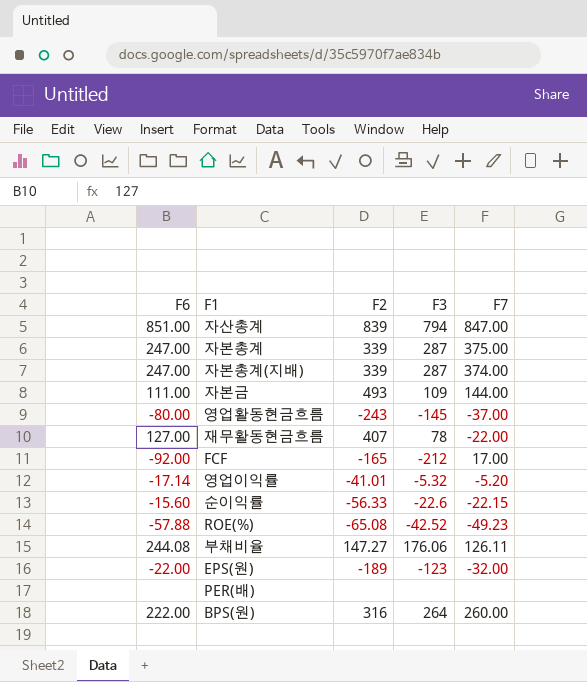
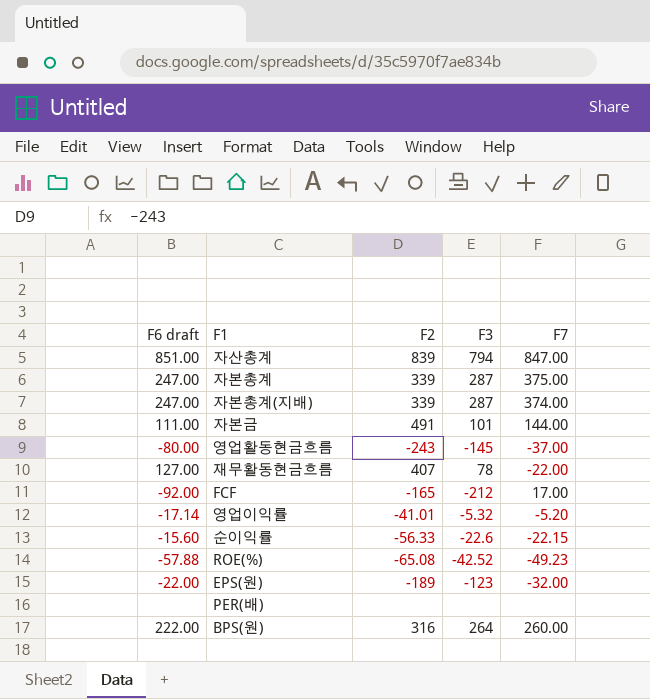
column name: F6 -> F6 draft
row 부채비율: 244.08 | 147.27 | 176.06 | 126.11 -> none
자본금 | F2: 493 -> 491
자본금 | F3: 109 -> 101

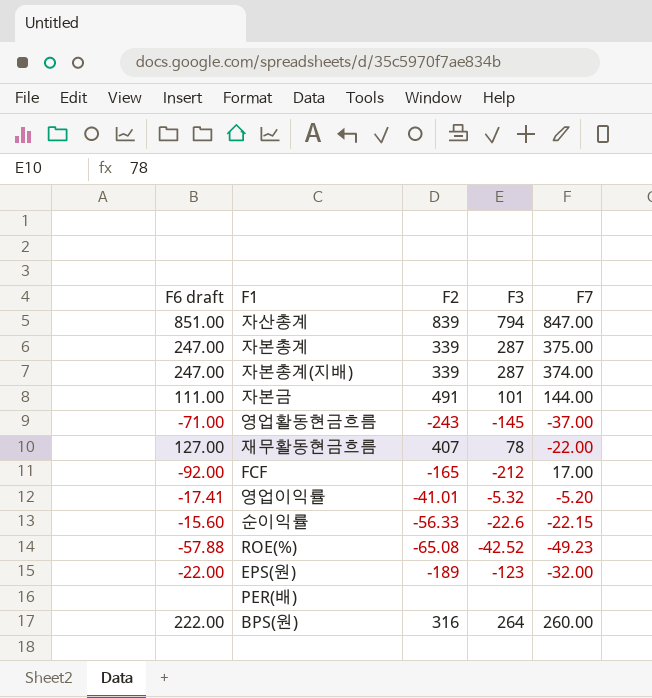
영업활동현금흐름 | F6 draft: -80.00 -> -71.00
영업이익률 | F6 draft: -17.14 -> -17.41

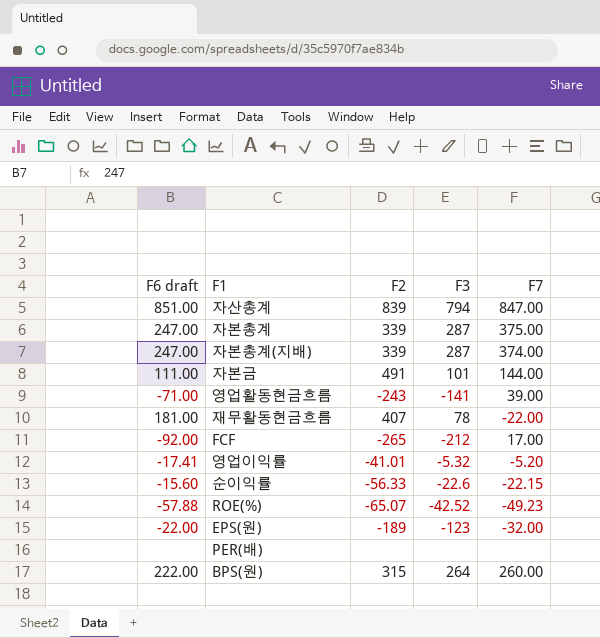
영업활동현금흐름 | F3: -145 -> -141
영업활동현금흐름 | F7: -37.00 -> 39.00
재무활동현금흐름 | F6 draft: 127.00 -> 181.00
FCF | F2: -165 -> -265
ROE(%) | F2: -65.08 -> -65.07
BPS(원) | F2: 316 -> 315

